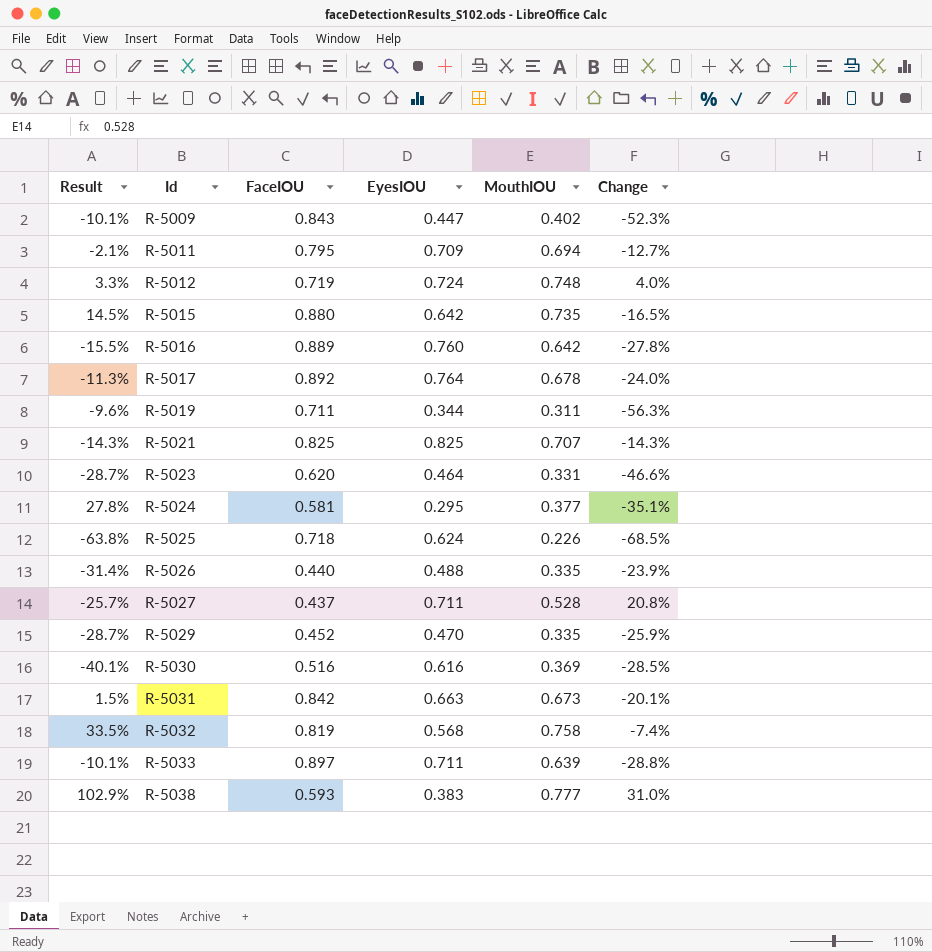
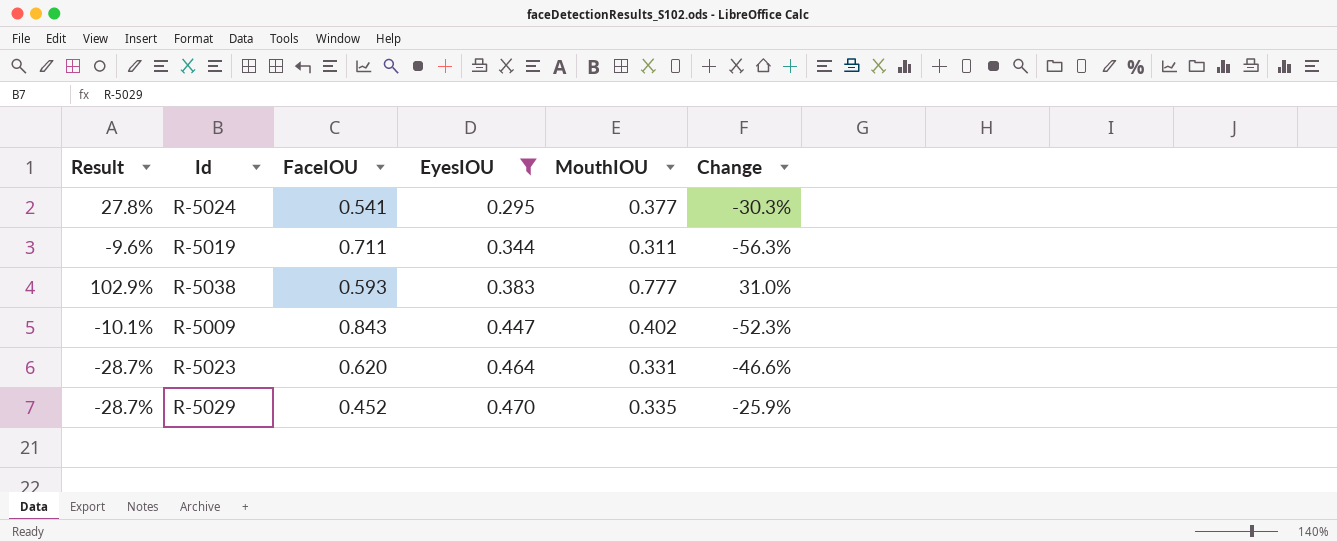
filter: none -> EyesIOU <= 0.470
row order: Id ascending -> EyesIOU ascending
R-5024 | FaceIOU: 0.581 -> 0.541
R-5024 | Change: -35.1% -> -30.3%

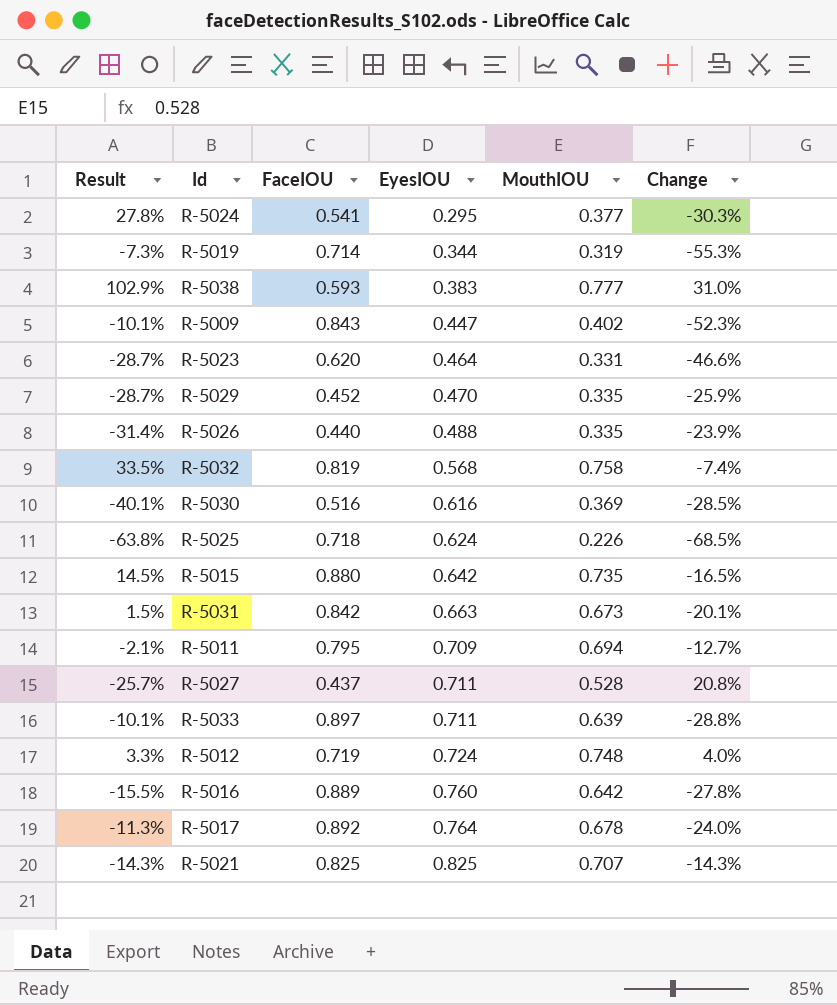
filter: EyesIOU <= 0.470 -> none
R-5019 | Result: -9.6% -> -7.3%
R-5019 | FaceIOU: 0.711 -> 0.714
R-5019 | MouthIOU: 0.311 -> 0.319
R-5019 | Change: -56.3% -> -55.3%

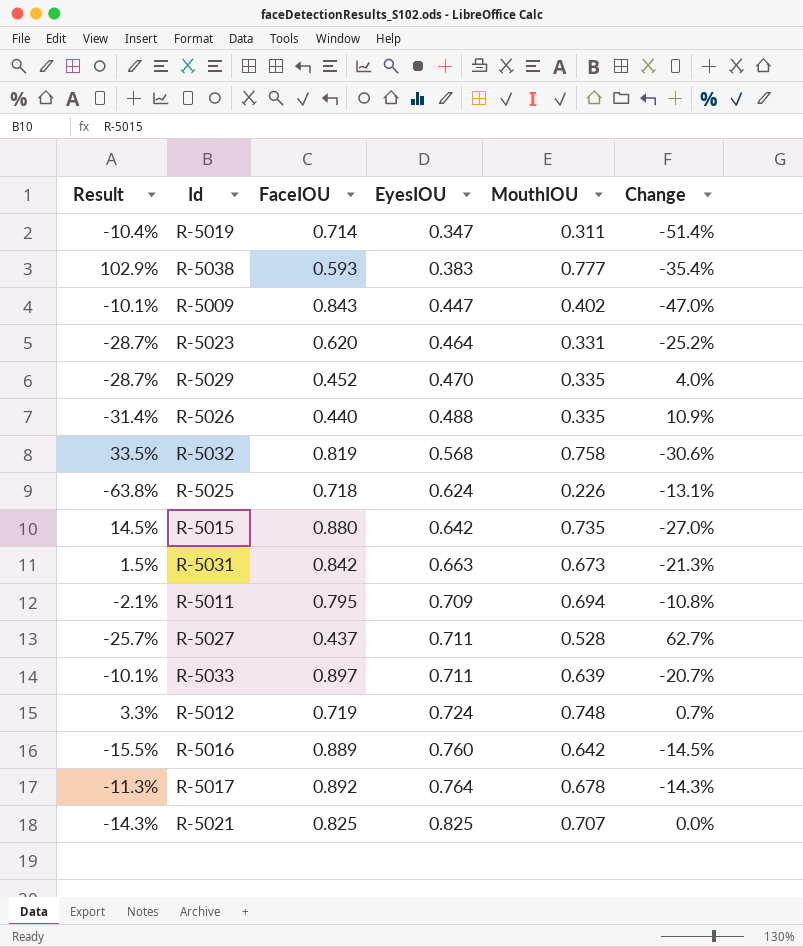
column Change | formula: ([MouthIOU] - [FaceIOU]) / [FaceIOU] -> ([EyesIOU] - [FaceIOU]) / [FaceIOU]
row R-5024: 27.8% | 0.541 | 0.295 | 0.377 | -30.3% -> none
row R-5030: -40.1% | 0.516 | 0.616 | 0.369 | -28.5% -> none
R-5019 | Result: -7.3% -> -10.4%
R-5019 | EyesIOU: 0.344 -> 0.347
R-5019 | MouthIOU: 0.319 -> 0.311

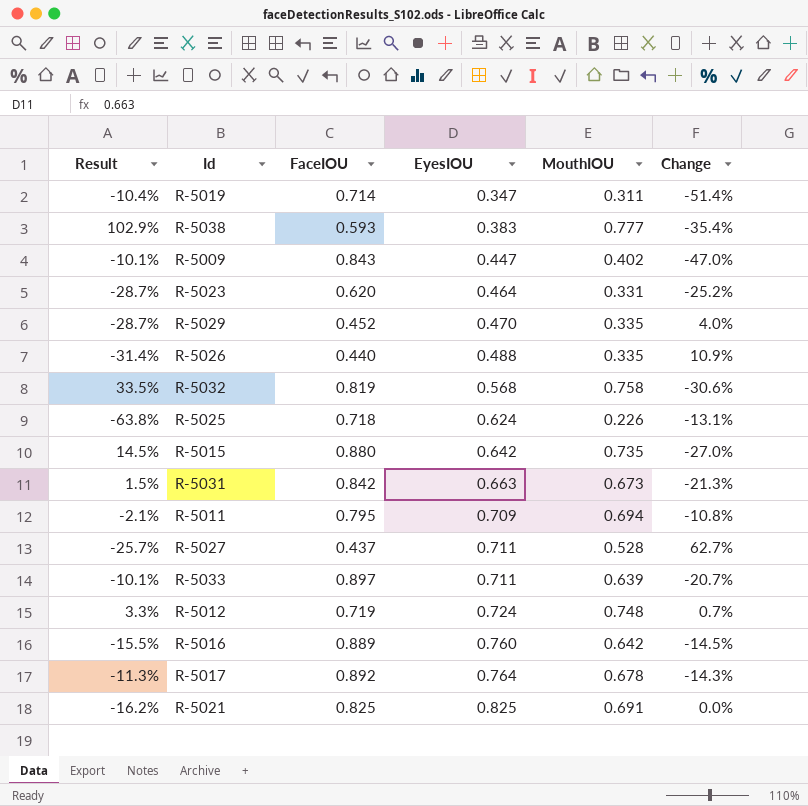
R-5021 | Result: -14.3% -> -16.2%
R-5021 | MouthIOU: 0.707 -> 0.691

